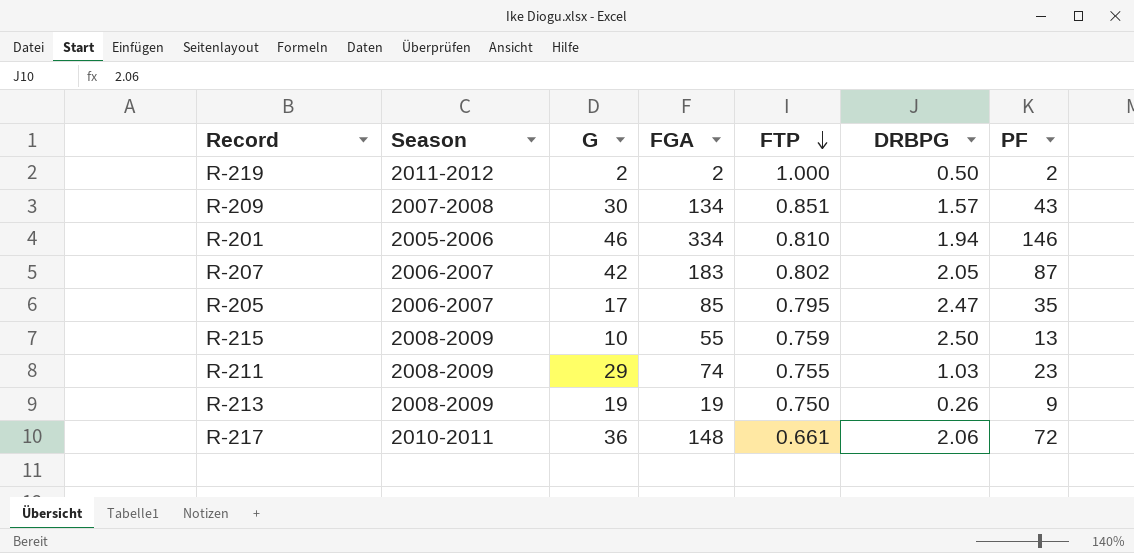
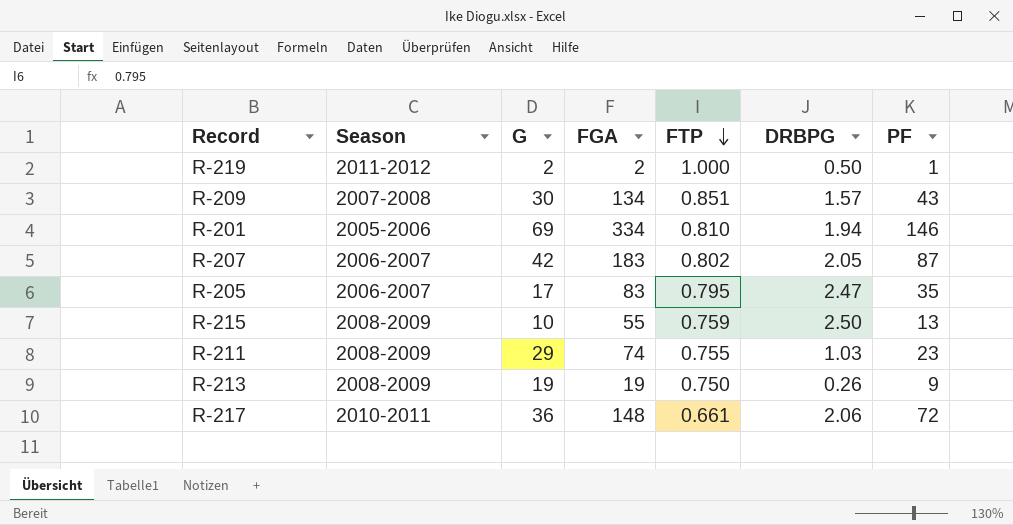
R-219 | PF: 2 -> 1
R-201 | G: 46 -> 69
R-205 | FGA: 85 -> 83

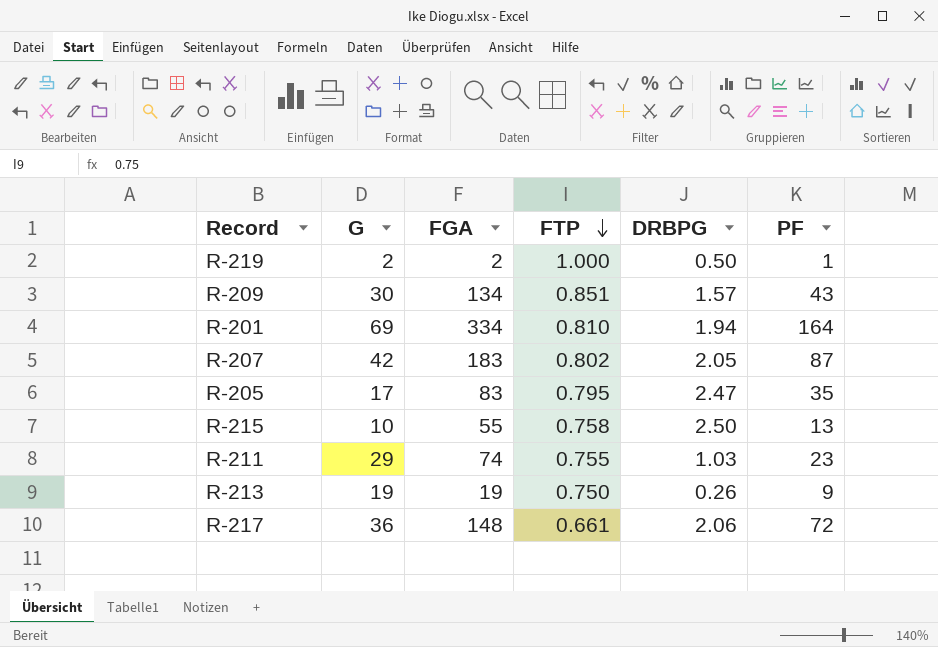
column Season | position: 2 -> none
R-201 | PF: 146 -> 164
R-215 | FTP: 0.759 -> 0.758

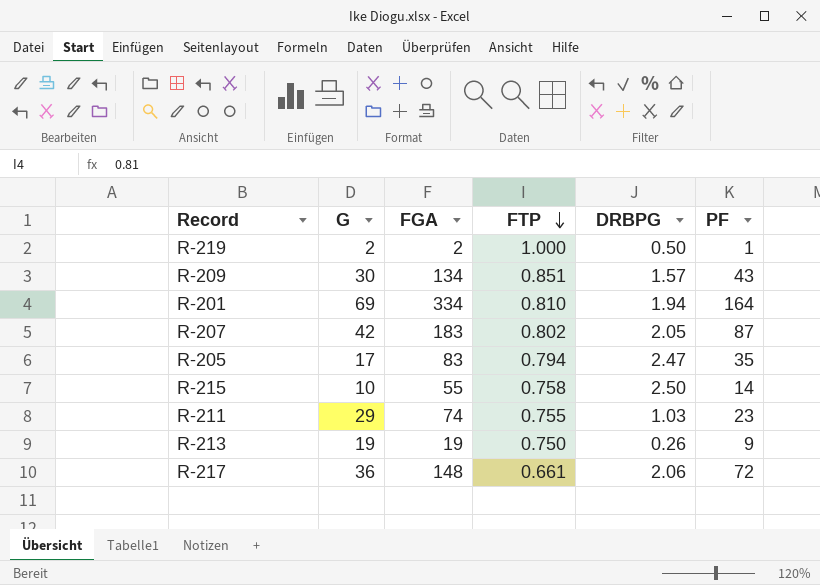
R-205 | FTP: 0.795 -> 0.794
R-215 | PF: 13 -> 14

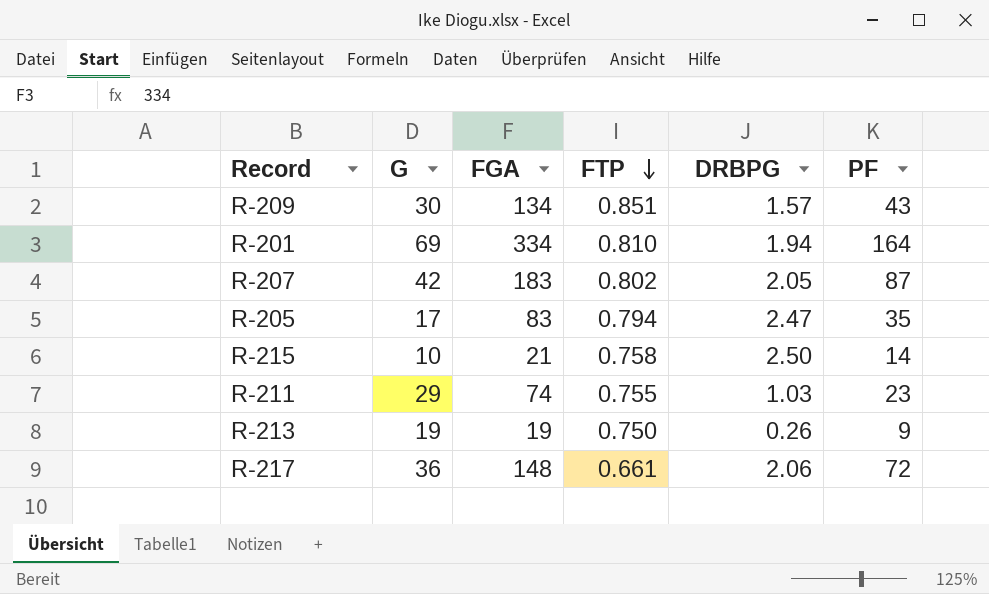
row R-219: 2 | 2 | 1.000 | 0.50 | 1 -> none
R-215 | FGA: 55 -> 21

